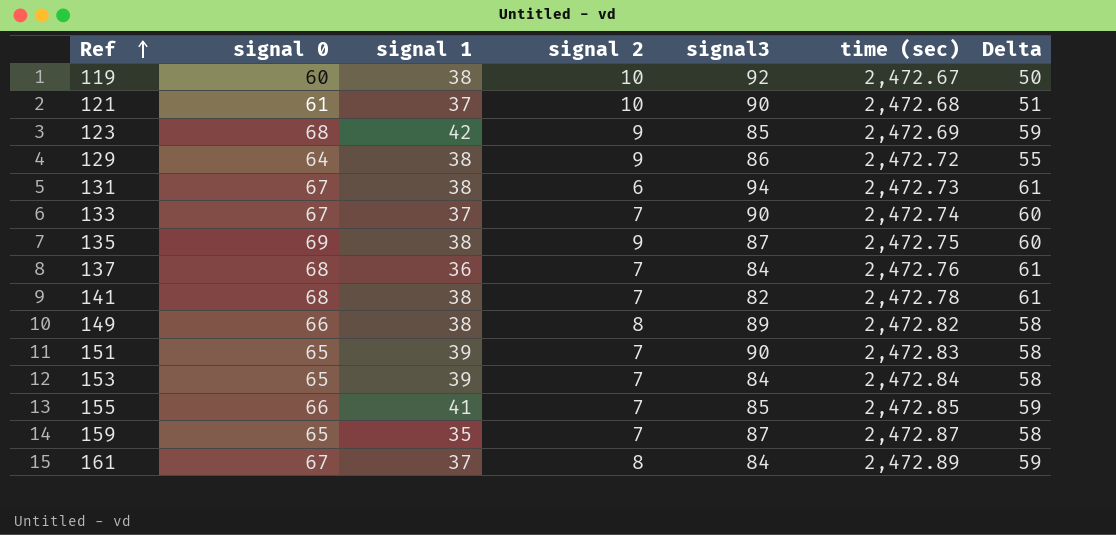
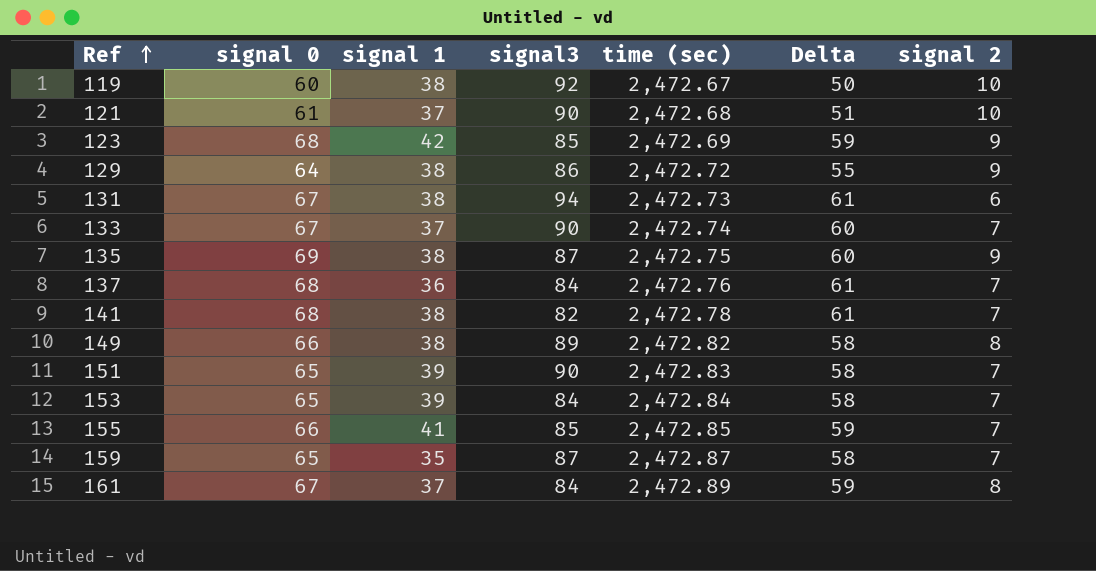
column signal 2 | position: 4 -> 7

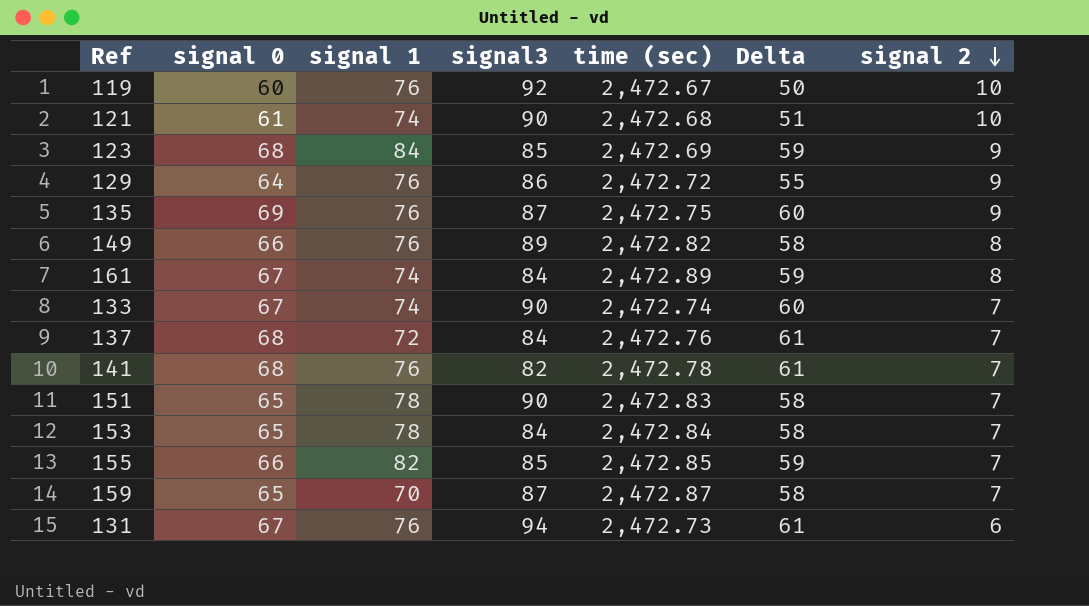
row order: Ref ascending -> signal 2 descending
119 | signal 1: 38 -> 76
121 | signal 1: 37 -> 74
123 | signal 1: 42 -> 84
129 | signal 1: 38 -> 76
135 | signal 1: 38 -> 76
149 | signal 1: 38 -> 76
161 | signal 1: 37 -> 74
133 | signal 1: 37 -> 74
137 | signal 1: 36 -> 72
141 | signal 1: 38 -> 76
151 | signal 1: 39 -> 78
153 | signal 1: 39 -> 78
155 | signal 1: 41 -> 82
159 | signal 1: 35 -> 70
131 | signal 1: 38 -> 76

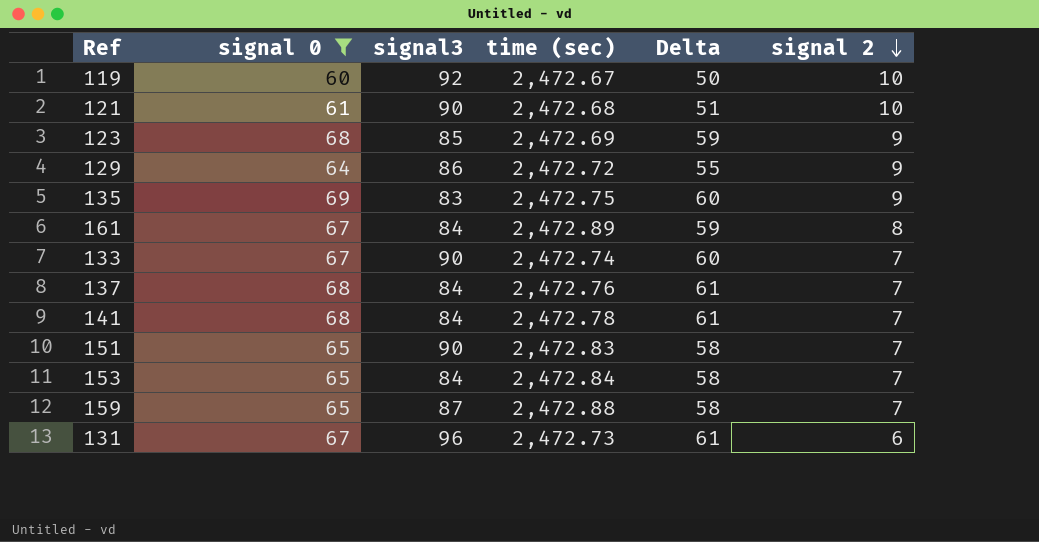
filter: none -> signal 0 != 66
column signal 1 | position: 3 -> none
135 | signal3: 87 -> 83
141 | signal3: 82 -> 84
159 | time (sec): 2,472.87 -> 2,472.88
131 | signal3: 94 -> 96

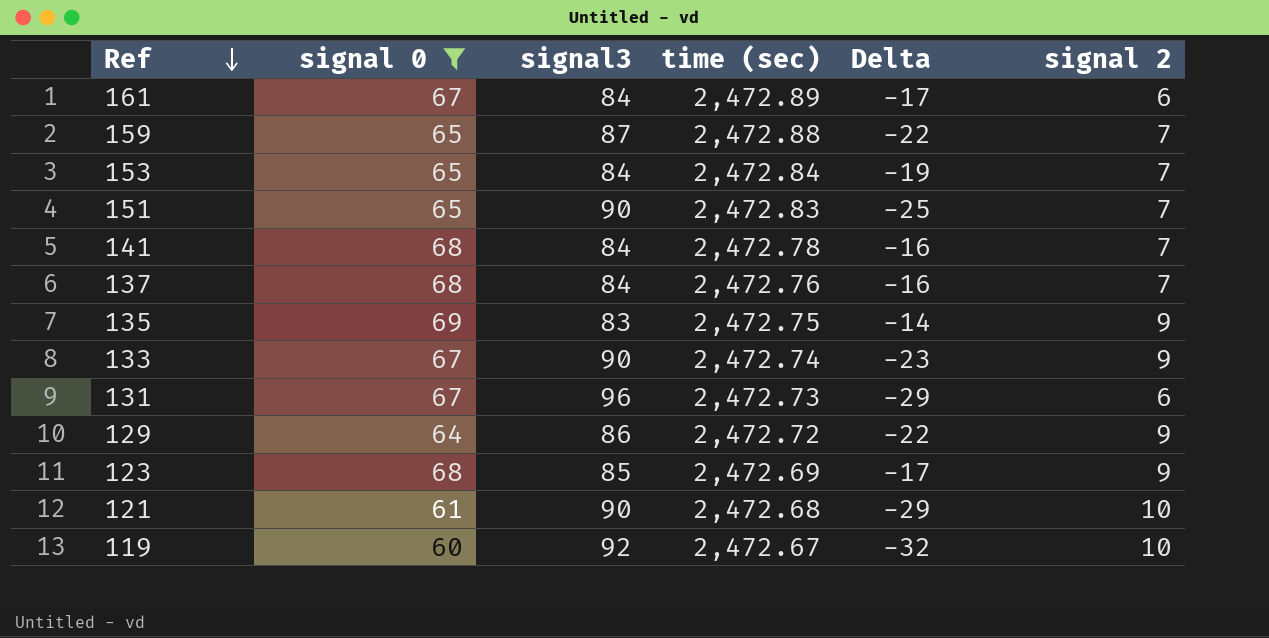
row order: signal 2 descending -> Ref descending
column Delta | formula: [signal 0] - [signal 2] -> [signal 0] - [signal3]
161 | signal 2: 8 -> 6
133 | signal 2: 7 -> 9

